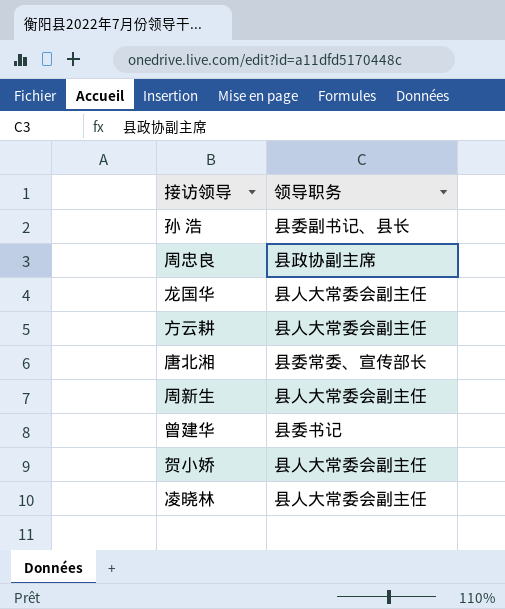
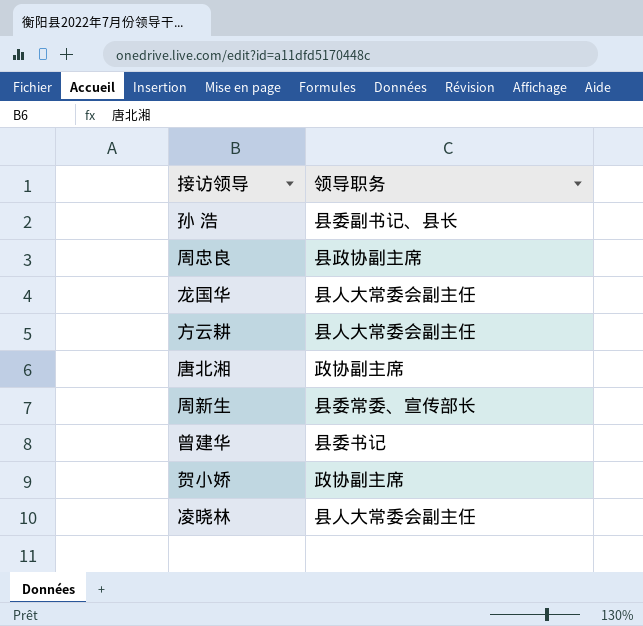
唐北湘 | 领导职务: 县委常委、宣传部长 -> 政协副主席
周新生 | 领导职务: 县人大常委会副主任 -> 县委常委、宣传部长
贺小娇 | 领导职务: 县人大常委会副主任 -> 政协副主席

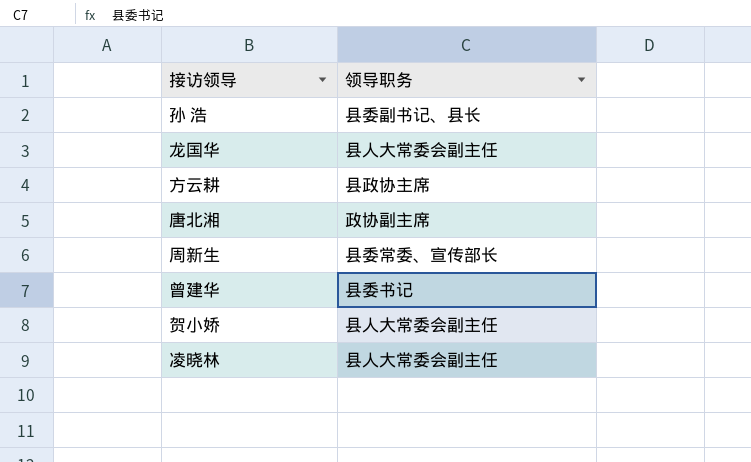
row 周忠良: 县政协副主席 -> none
方云耕 | 领导职务: 县人大常委会副主任 -> 县政协主席
贺小娇 | 领导职务: 政协副主席 -> 县人大常委会副主任

